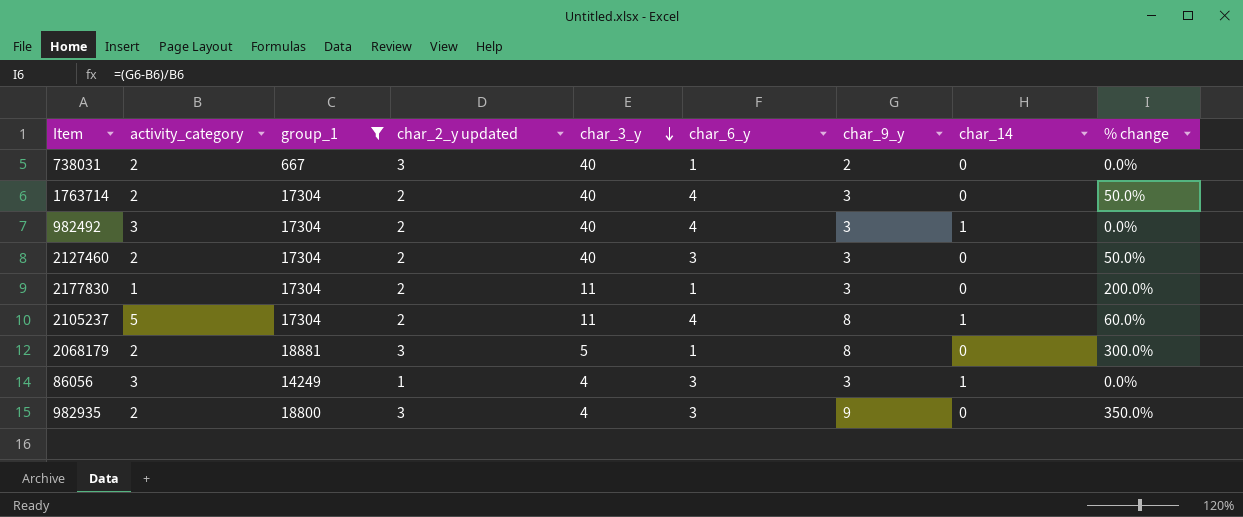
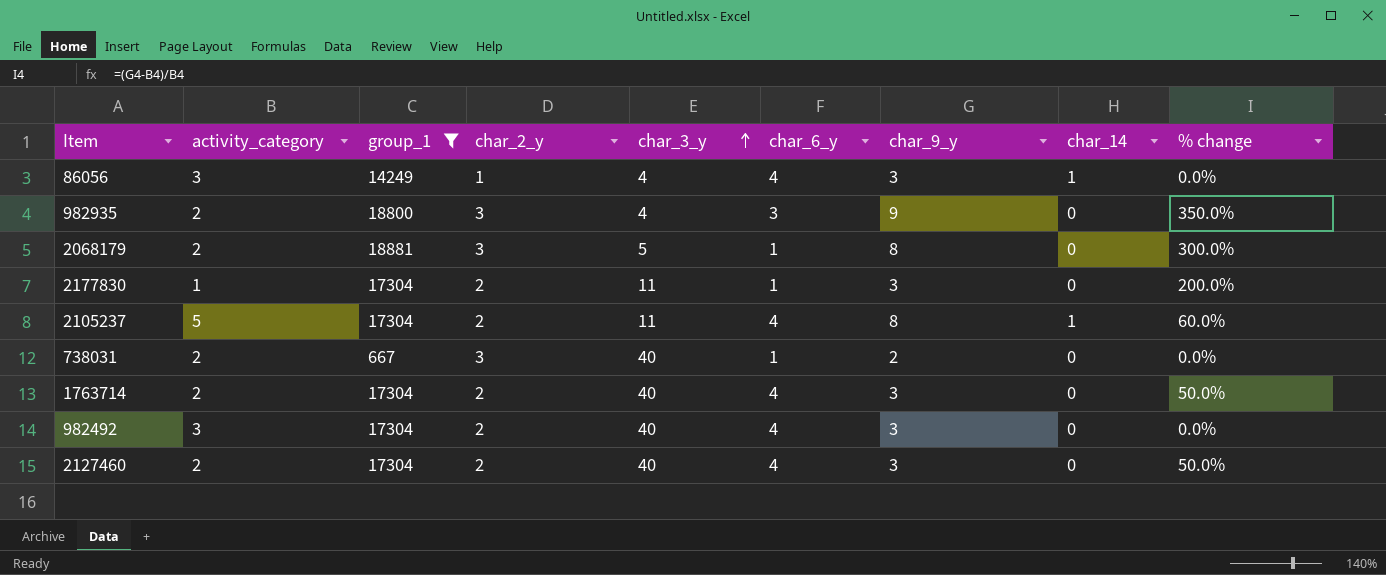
row order: char_3_y descending -> char_3_y ascending
column name: char_2_y updated -> char_2_y
86056 | char_6_y: 3 -> 4
982492 | char_14: 1 -> 0
2127460 | char_6_y: 3 -> 4

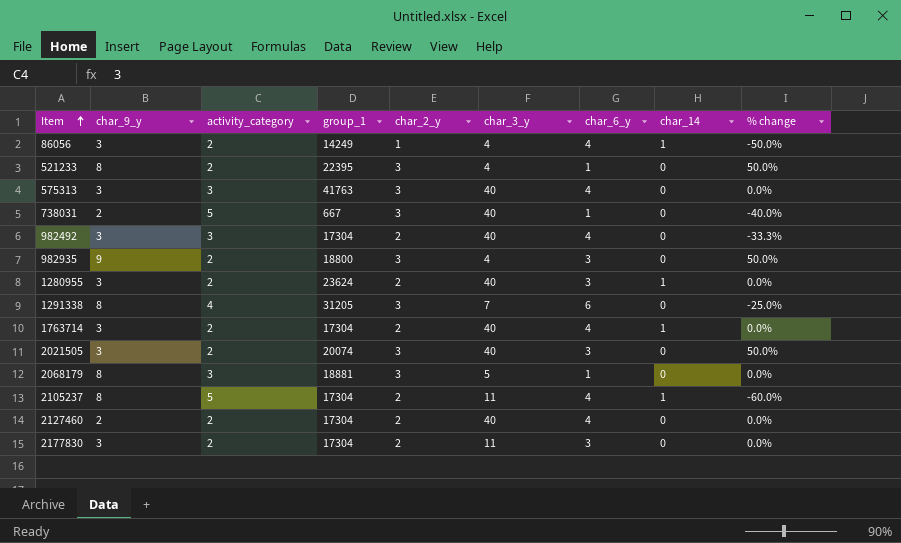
filter: group_1 <= 18881 -> none
row order: char_3_y ascending -> Item ascending
column char_9_y | position: 7 -> 2
column % change | formula: ([char_9_y] - [activity_category]) / [activity_category] -> ([char_2_y] - [activity_category]) / [activity_category]
86056 | activity_category: 3 -> 2
738031 | activity_category: 2 -> 5
1763714 | char_14: 0 -> 1
2068179 | activity_category: 2 -> 3
2127460 | char_9_y: 3 -> 2
2177830 | activity_category: 1 -> 2
2177830 | char_6_y: 1 -> 3

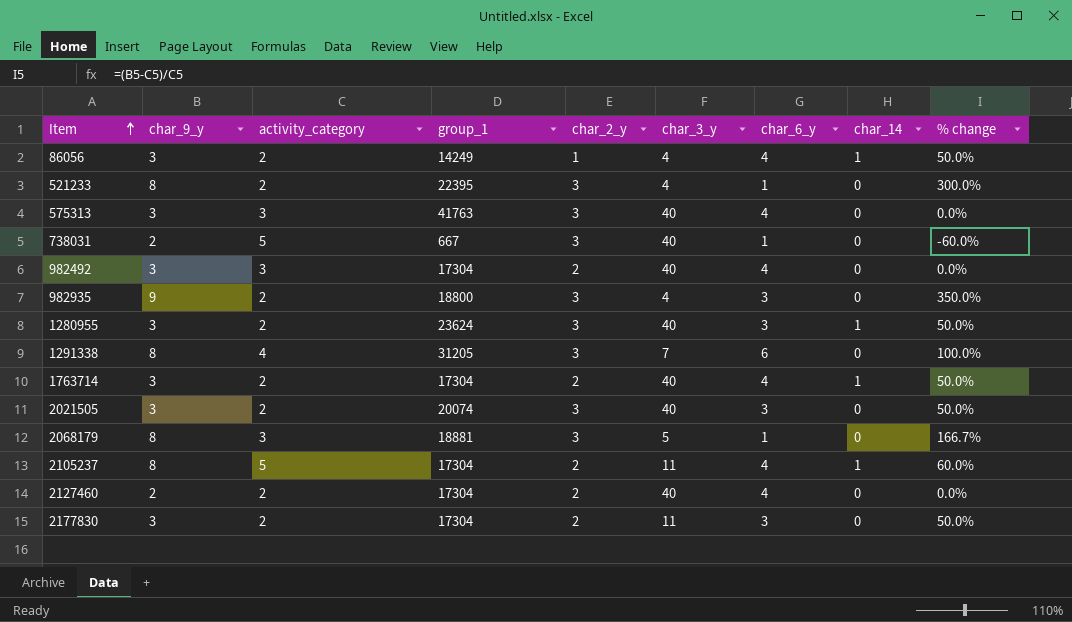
column % change | formula: ([char_2_y] - [activity_category]) / [activity_category] -> ([char_9_y] - [activity_category]) / [activity_category]
1280955 | char_2_y: 2 -> 3

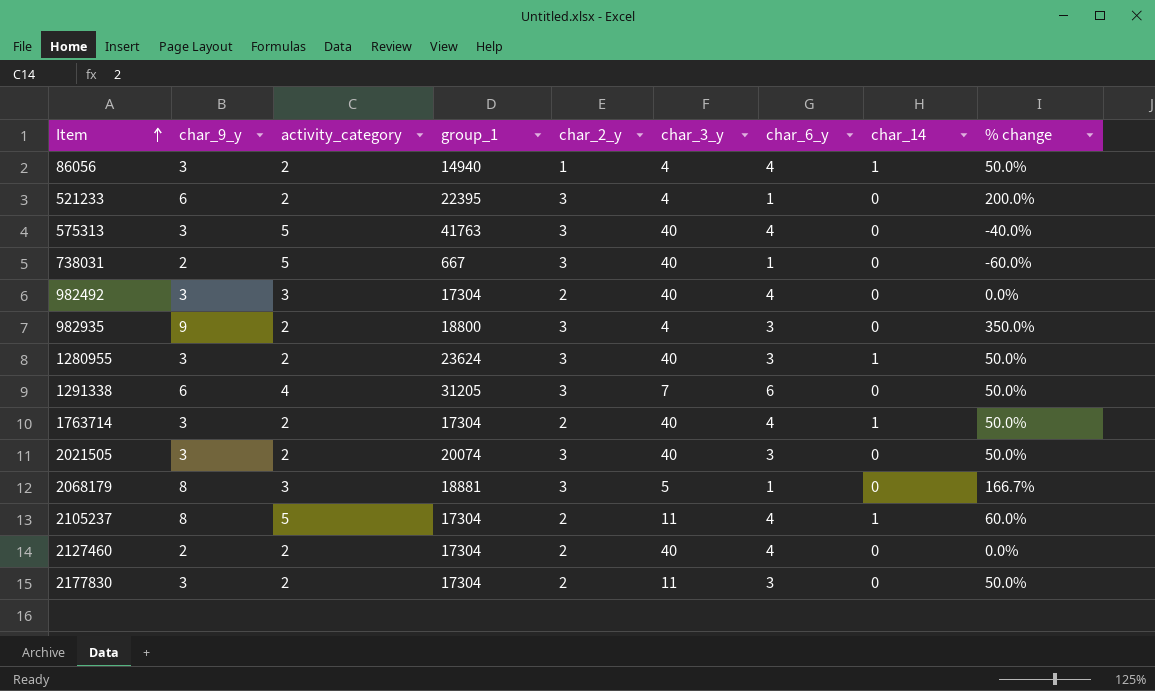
86056 | group_1: 14249 -> 14940
521233 | char_9_y: 8 -> 6
521233 | % change: 300.0% -> 200.0%
575313 | activity_category: 3 -> 5
575313 | % change: 0.0% -> -40.0%
1291338 | char_9_y: 8 -> 6
1291338 | % change: 100.0% -> 50.0%

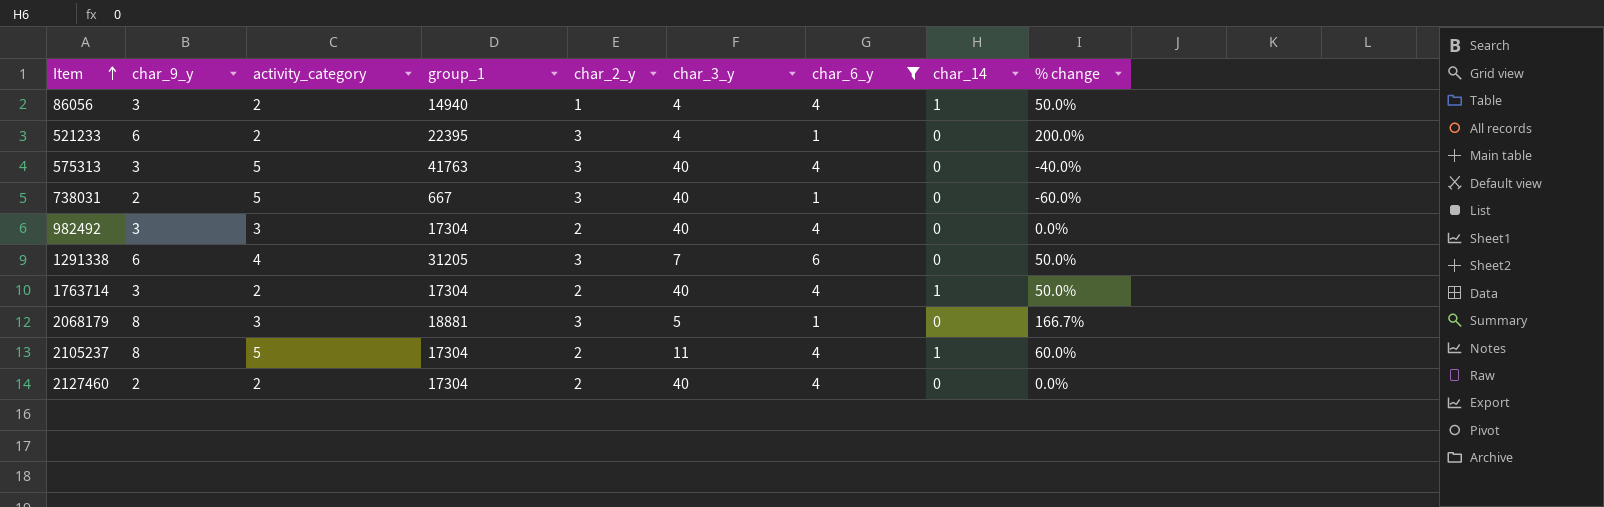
filter: none -> char_6_y != 3

